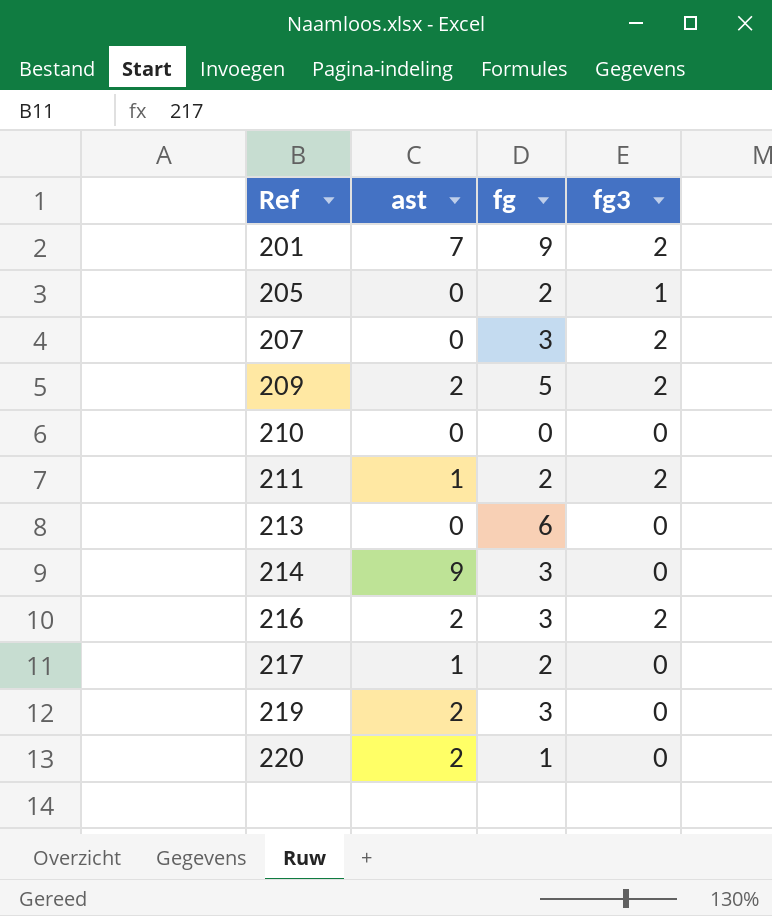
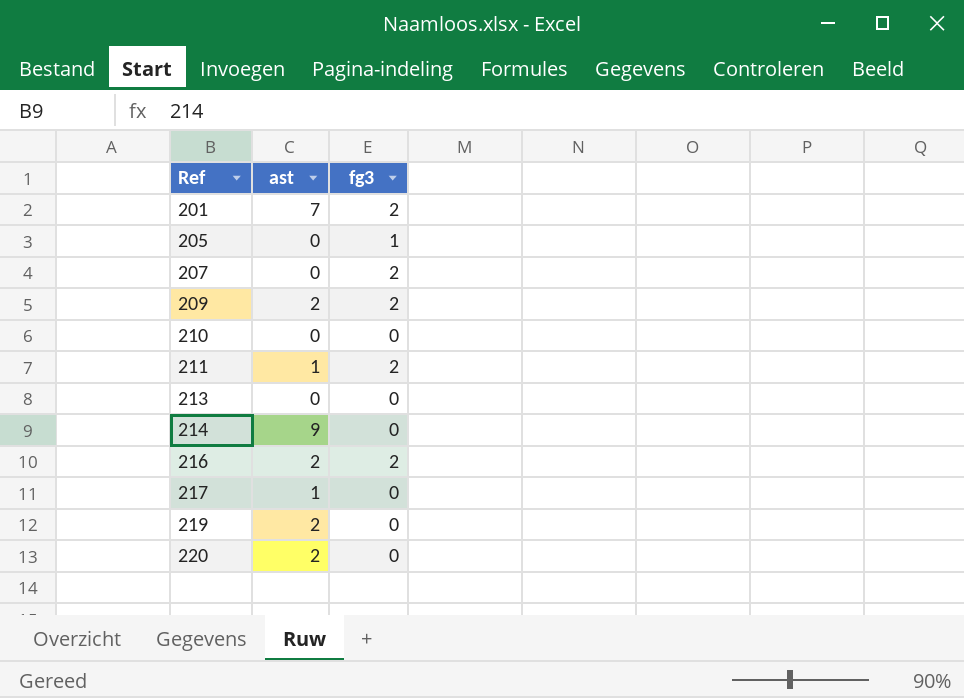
column fg | position: 3 -> none

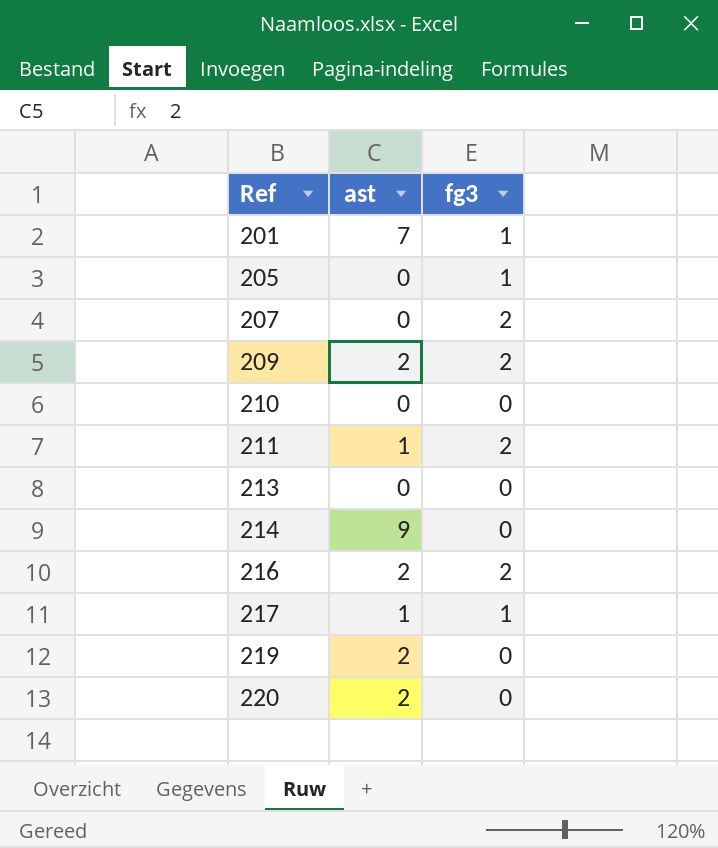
201 | fg3: 2 -> 1
217 | fg3: 0 -> 1

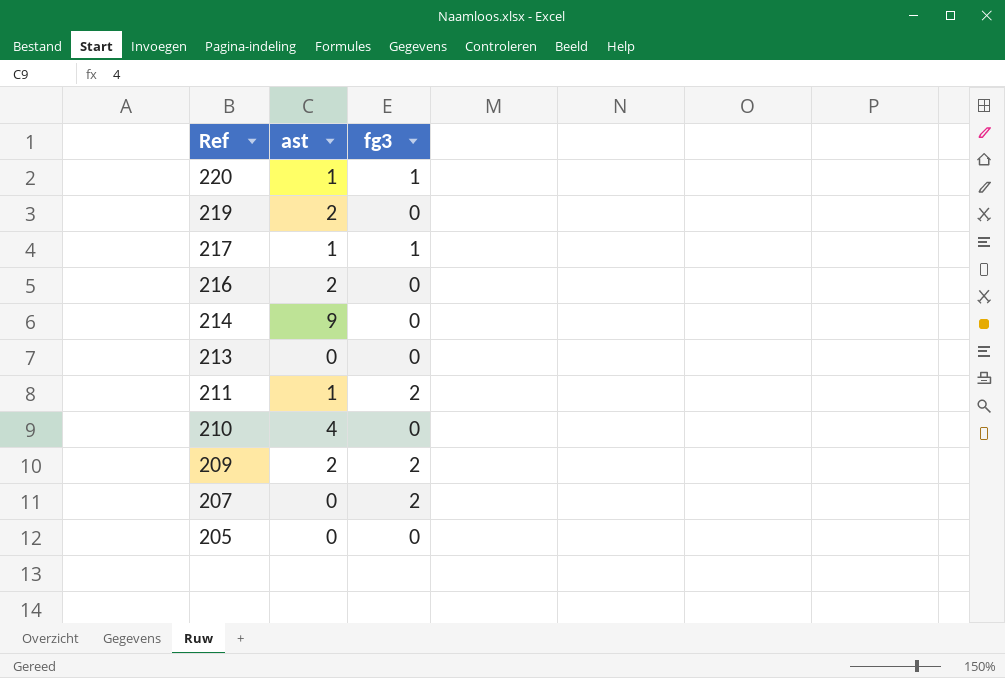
row order: Ref ascending -> Ref descending
row 201: 7 | 1 -> none
220 | ast: 2 -> 1
220 | fg3: 0 -> 1
216 | fg3: 2 -> 0
210 | ast: 0 -> 4
205 | fg3: 1 -> 0

